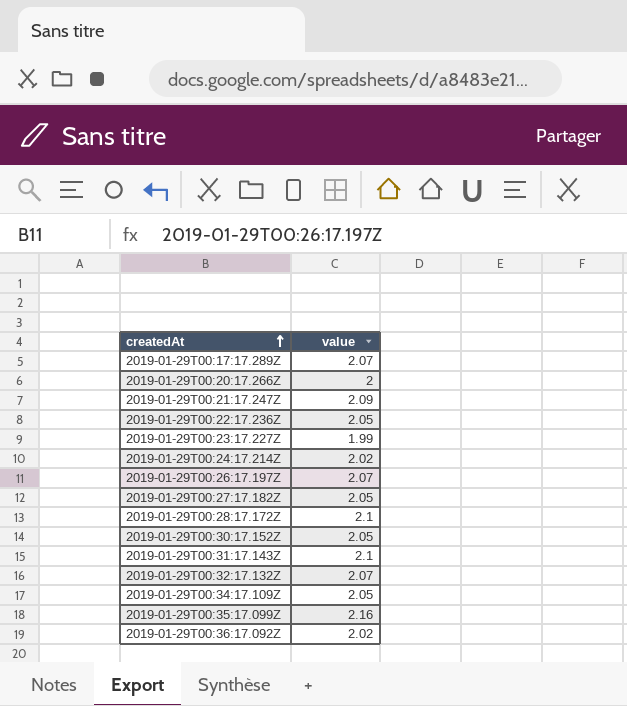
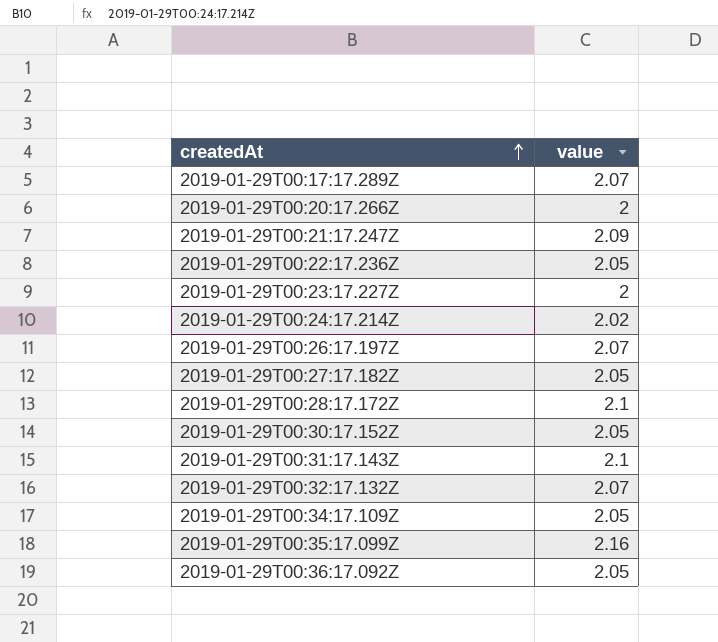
2019-01-29T00:23:17.227Z | value: 1.99 -> 2
2019-01-29T00:36:17.092Z | value: 2.02 -> 2.05

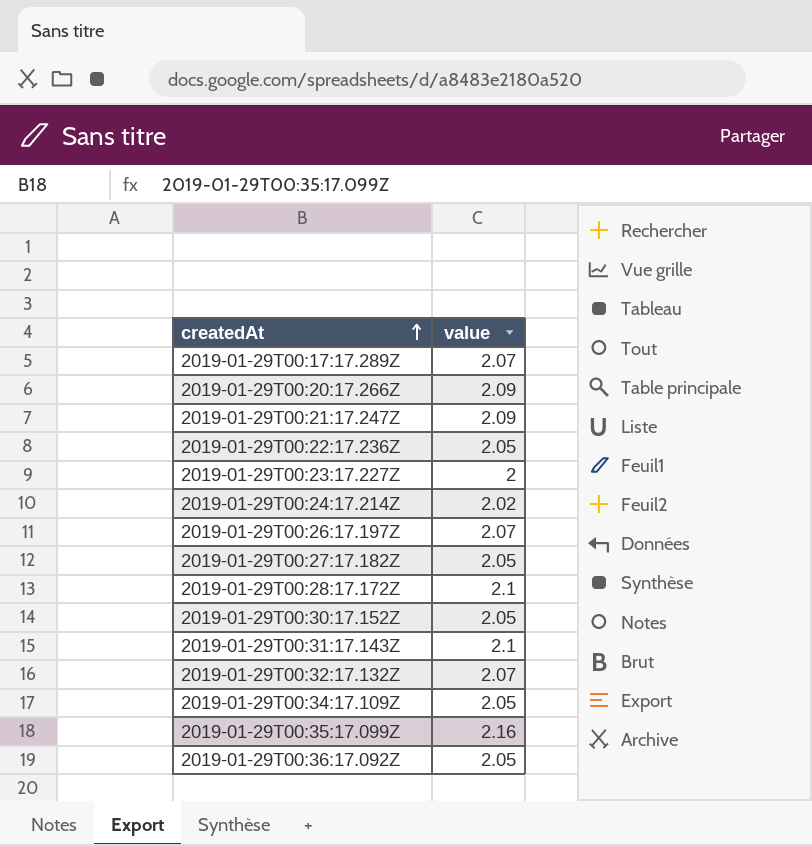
2019-01-29T00:20:17.266Z | value: 2 -> 2.09

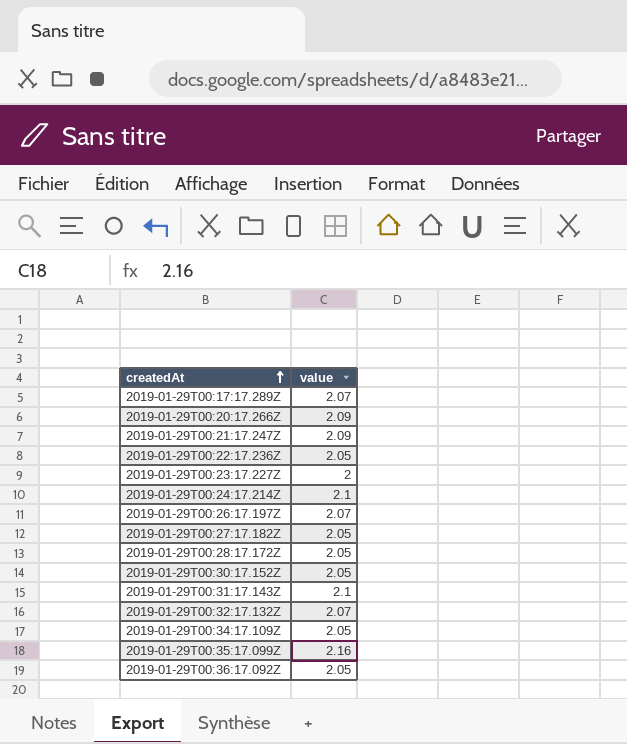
2019-01-29T00:24:17.214Z | value: 2.02 -> 2.1
2019-01-29T00:28:17.172Z | value: 2.1 -> 2.05

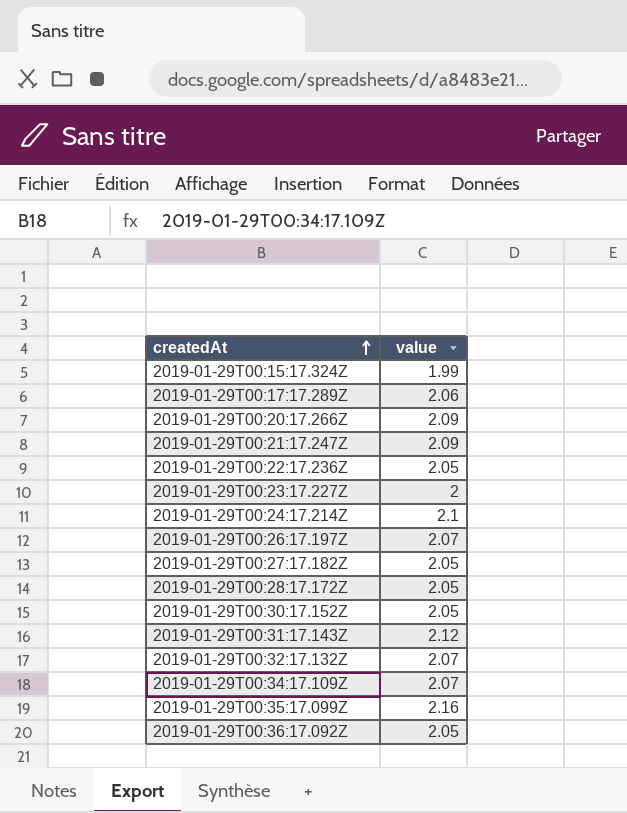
row 2019-01-29T00:15:17.324Z: none -> 1.99
2019-01-29T00:17:17.289Z | value: 2.07 -> 2.06
2019-01-29T00:31:17.143Z | value: 2.1 -> 2.12
2019-01-29T00:34:17.109Z | value: 2.05 -> 2.07

